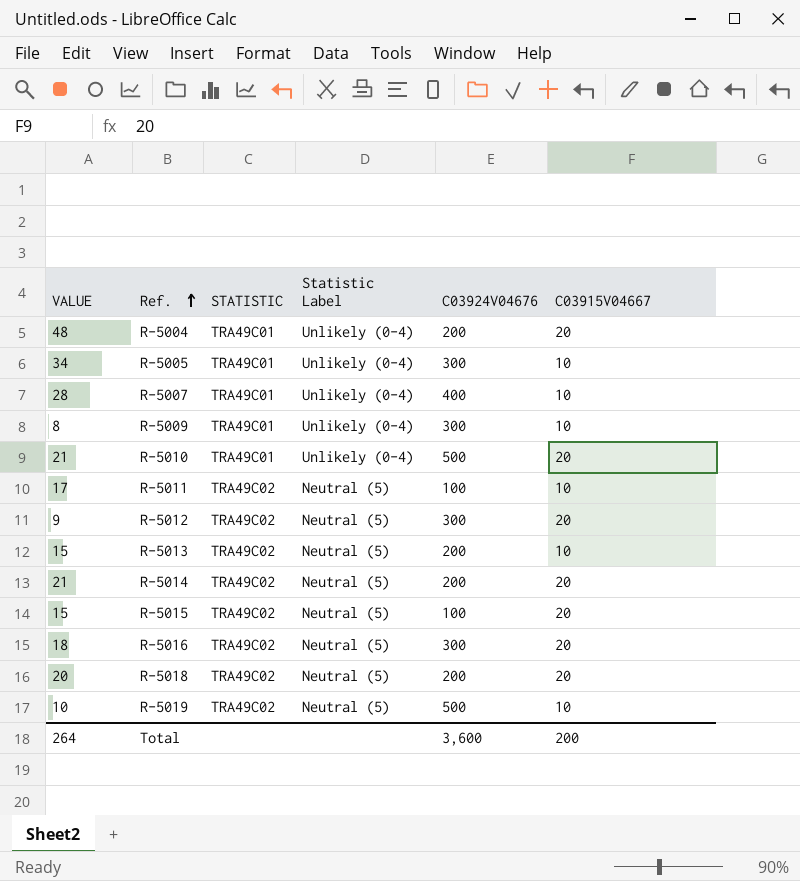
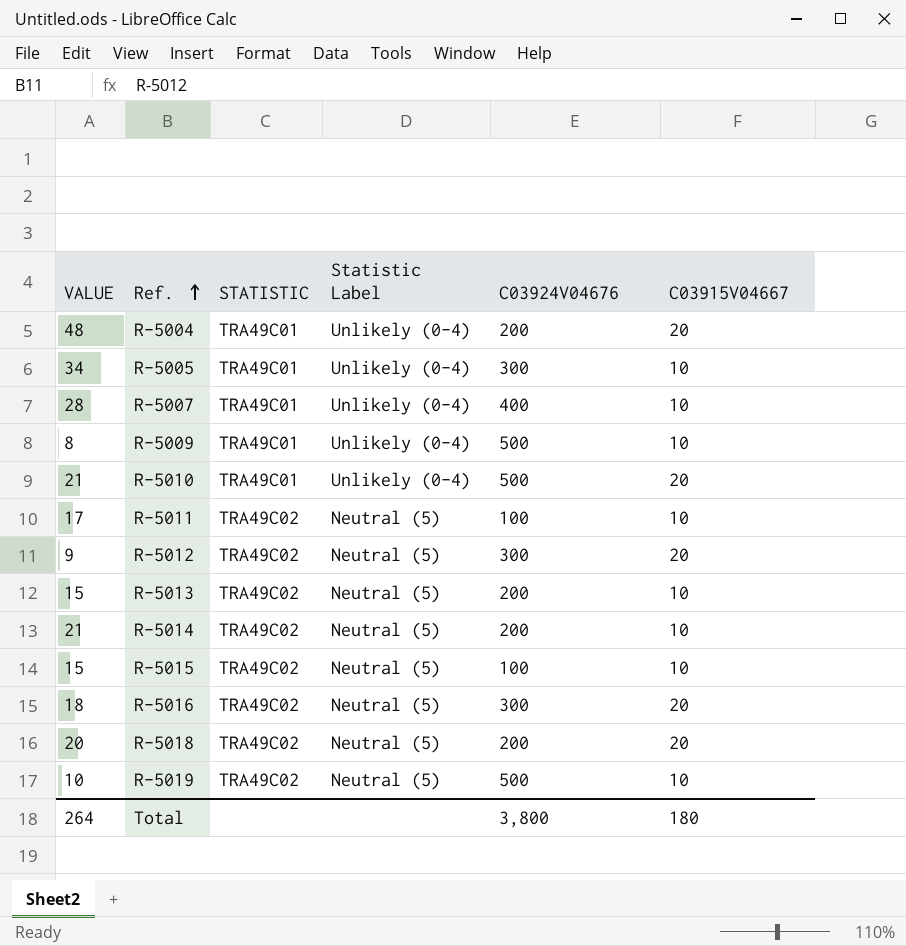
R-5009 | C03924V04676: 300 -> 500
R-5014 | C03915V04667: 20 -> 10
R-5015 | C03915V04667: 20 -> 10
Total | C03924V04676: 3,600 -> 3,800
Total | C03915V04667: 200 -> 180

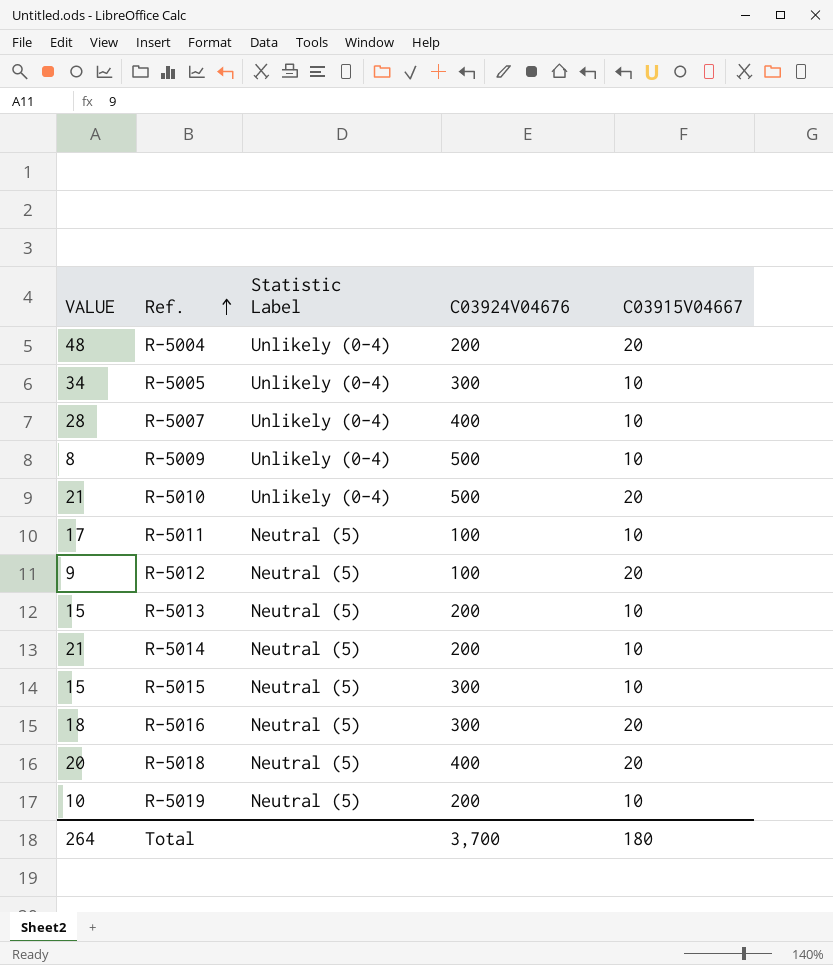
column STATISTIC | position: 3 -> none
R-5012 | C03924V04676: 300 -> 100
R-5015 | C03924V04676: 100 -> 300
R-5018 | C03924V04676: 200 -> 400
R-5019 | C03924V04676: 500 -> 200
Total | C03924V04676: 3,800 -> 3,700

